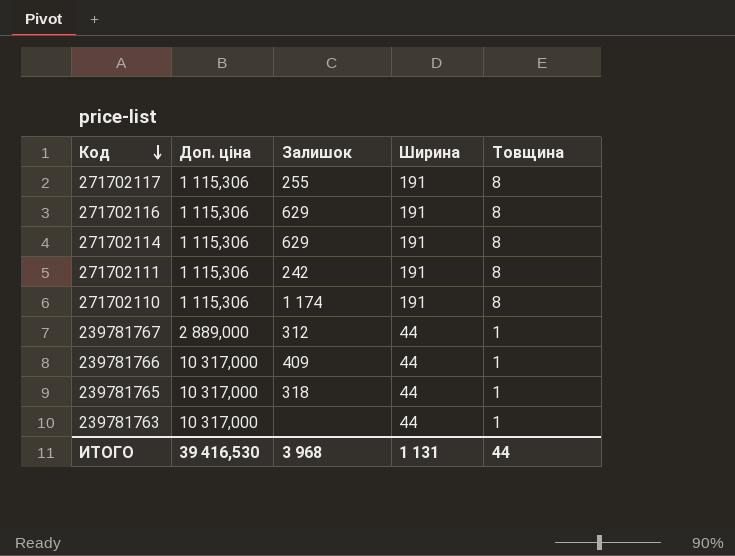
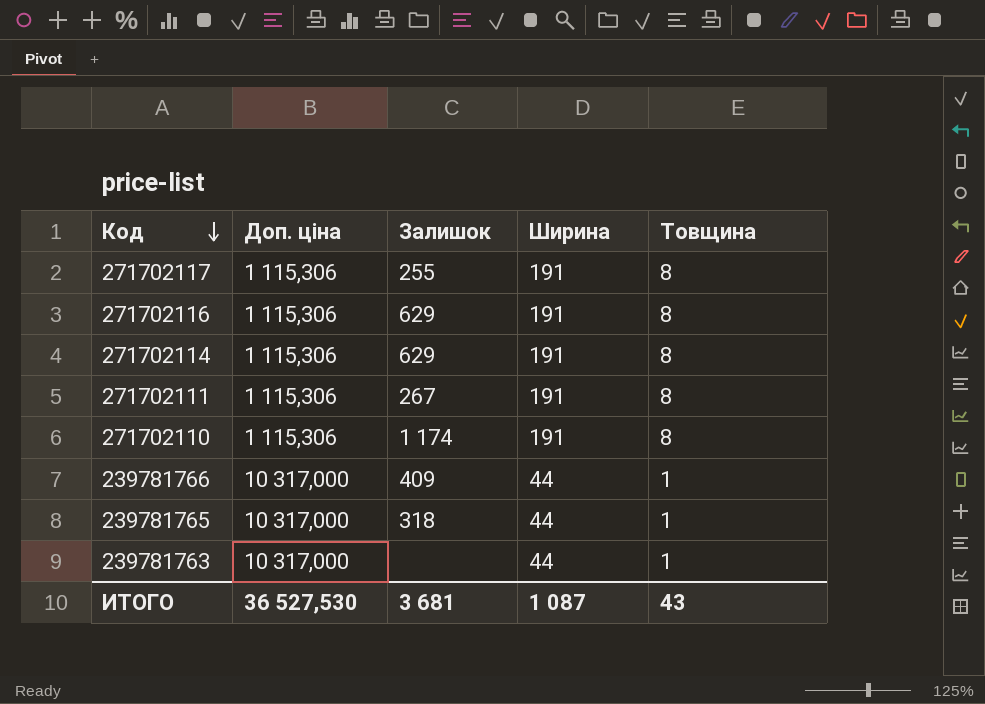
row 239781767: 2 889,000 | 312 | 44 | 1 -> none
271702111 | Залишок: 242 -> 267
ИТОГО | Доп. ціна: 39 416,530 -> 36 527,530
ИТОГО | Залишок: 3 968 -> 3 681
ИТОГО | Ширина: 1 131 -> 1 087
ИТОГО | Товщина: 44 -> 43

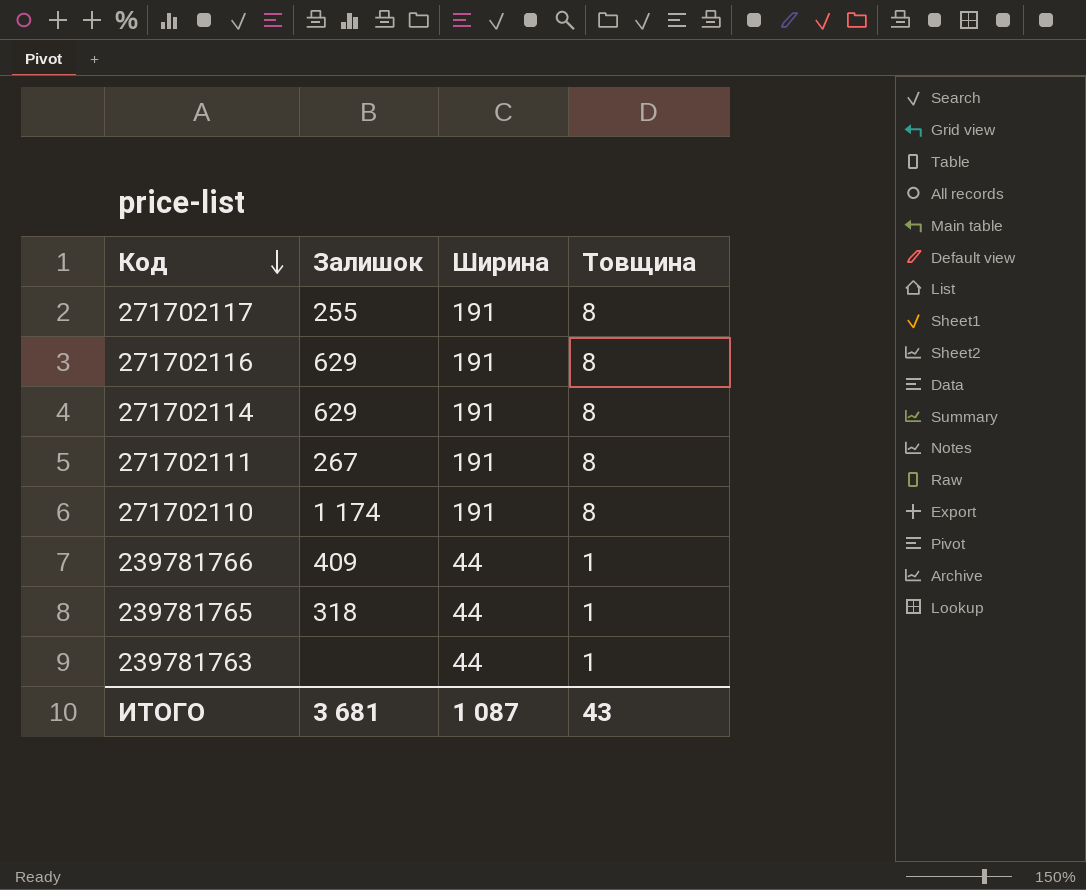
column Доп. ціна | position: 2 -> none

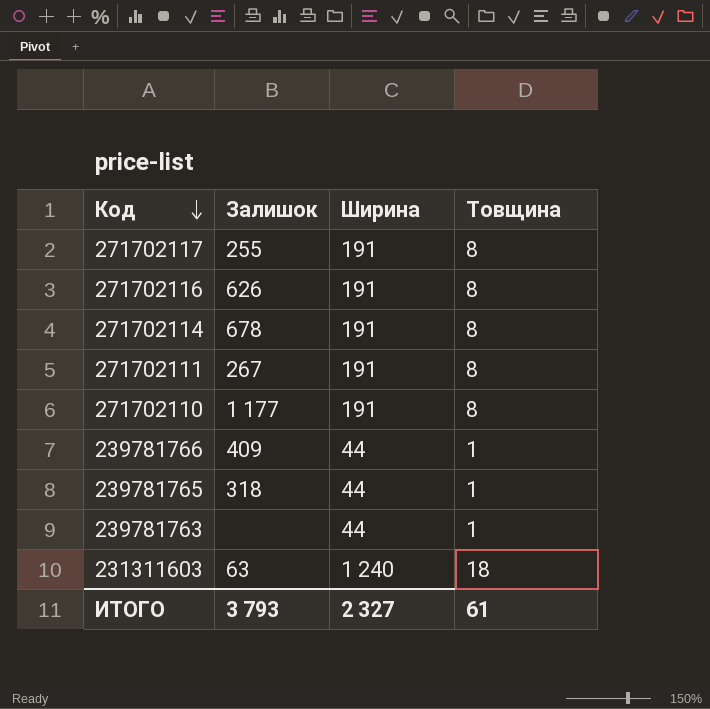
271702116 | Залишок: 629 -> 626
271702114 | Залишок: 629 -> 678
271702110 | Залишок: 1 174 -> 1 177
row 231311603: none -> 63 | 1 240 | 18
ИТОГО | Залишок: 3 681 -> 3 793
ИТОГО | Ширина: 1 087 -> 2 327
ИТОГО | Товщина: 43 -> 61

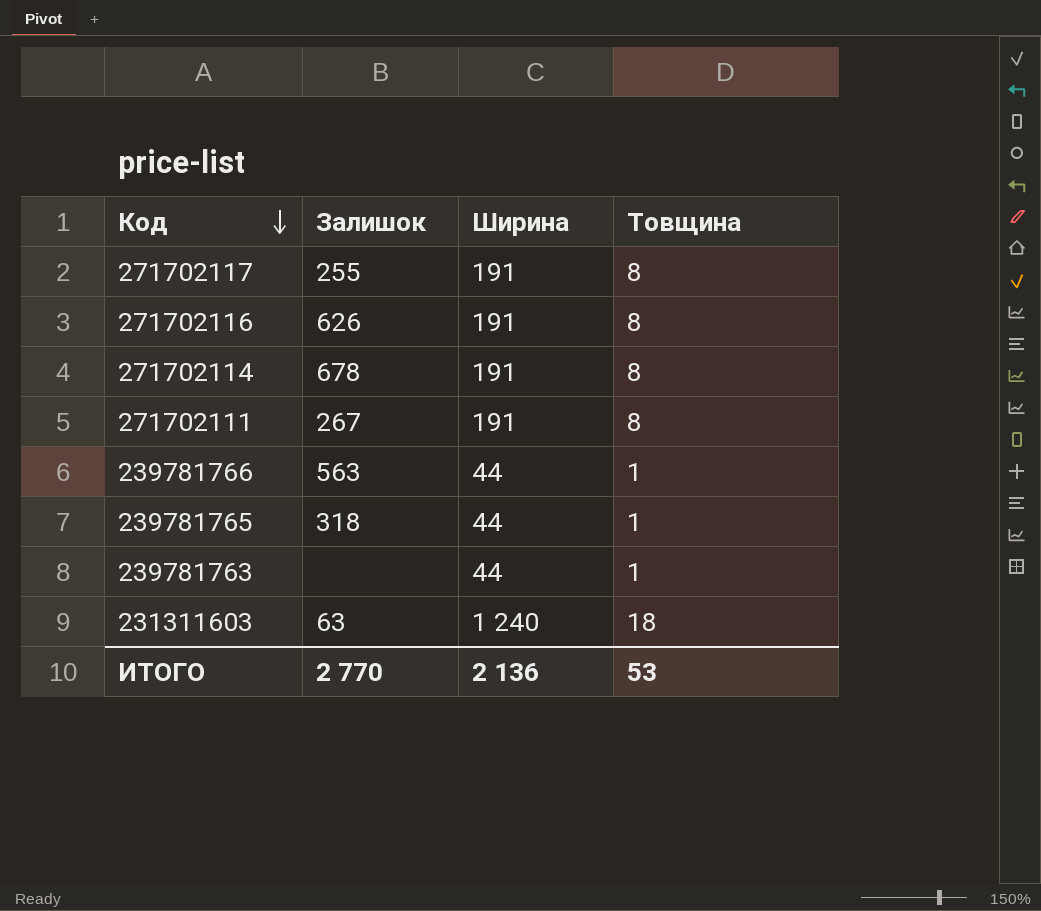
row 271702110: 1 177 | 191 | 8 -> none
239781766 | Залишок: 409 -> 563
ИТОГО | Залишок: 3 793 -> 2 770
ИТОГО | Ширина: 2 327 -> 2 136
ИТОГО | Товщина: 61 -> 53

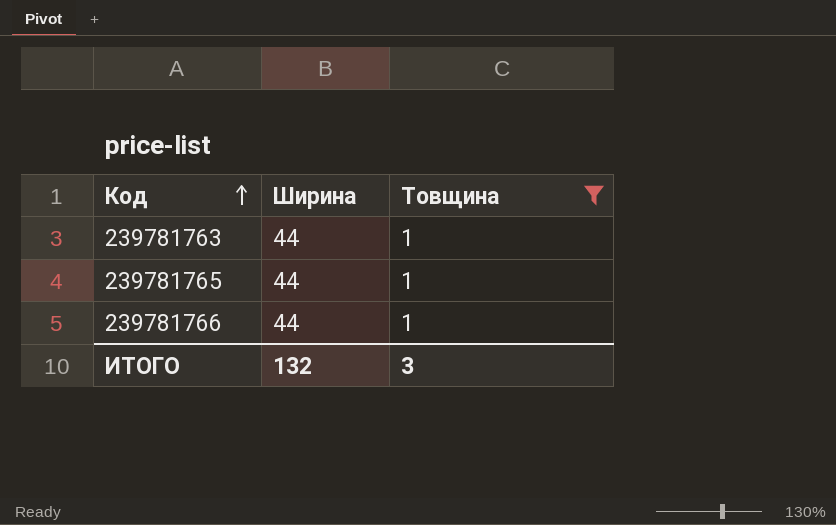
filter: none -> Товщина = 1
row order: Код descending -> Код ascending
column Залишок | position: 2 -> none
ИТОГО | Ширина: 2 136 -> 132
ИТОГО | Товщина: 53 -> 3

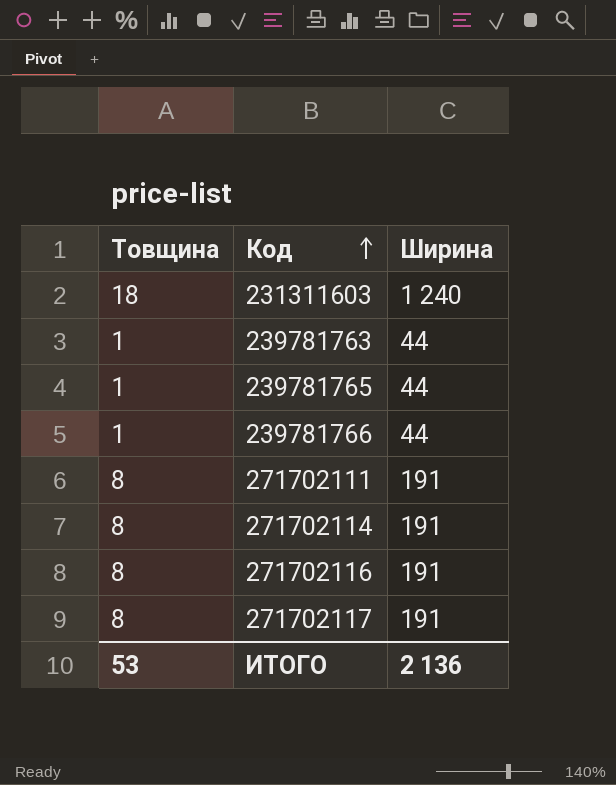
filter: Товщина = 1 -> none
column Товщина | position: 3 -> 1
ИТОГО | Товщина: 3 -> 53
ИТОГО | Ширина: 132 -> 2 136

